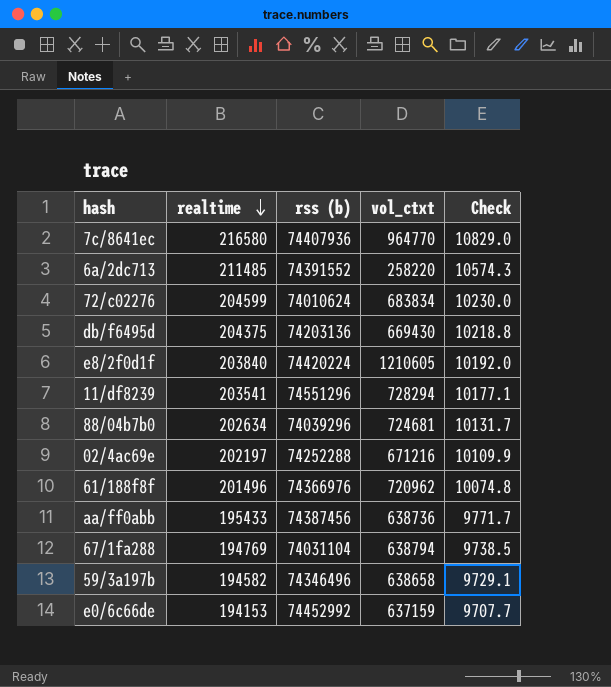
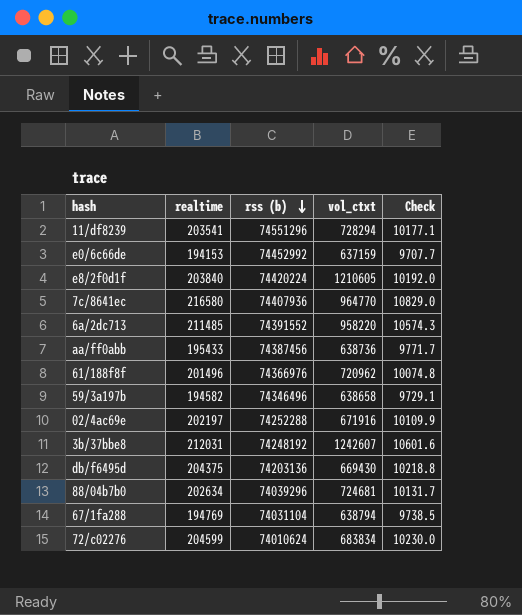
row order: realtime descending -> rss (b) descending
6a/2dc713 | vol_ctxt: 258220 -> 958220
02/4ac69e | vol_ctxt: 671216 -> 671916
row 3b/37bbe8: none -> 212031 | 74248192 | 1242607 | 10601.6

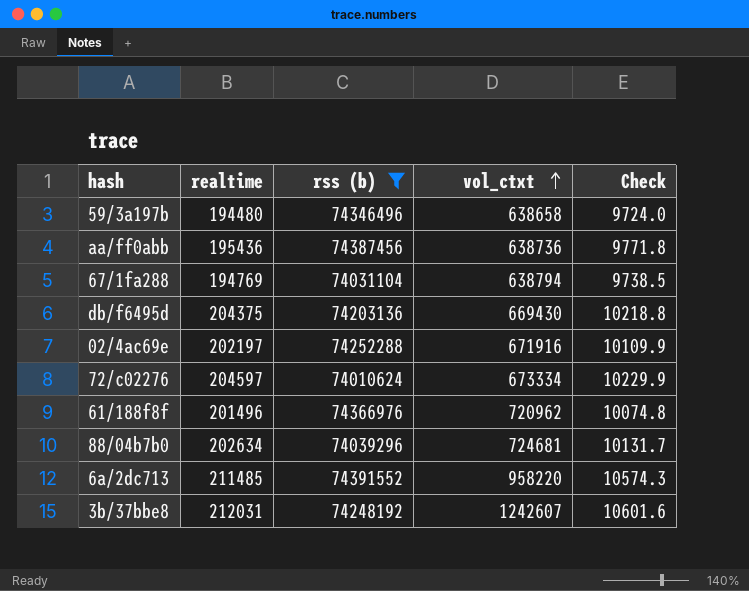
filter: none -> rss (b) <= 74391552
row order: rss (b) descending -> vol_ctxt ascending
59/3a197b | realtime: 194582 -> 194480
59/3a197b | Check: 9729.1 -> 9724.0
aa/ff0abb | realtime: 195433 -> 195436
aa/ff0abb | Check: 9771.7 -> 9771.8
72/c02276 | realtime: 204599 -> 204597
72/c02276 | vol_ctxt: 683834 -> 673334
72/c02276 | Check: 10230.0 -> 10229.9

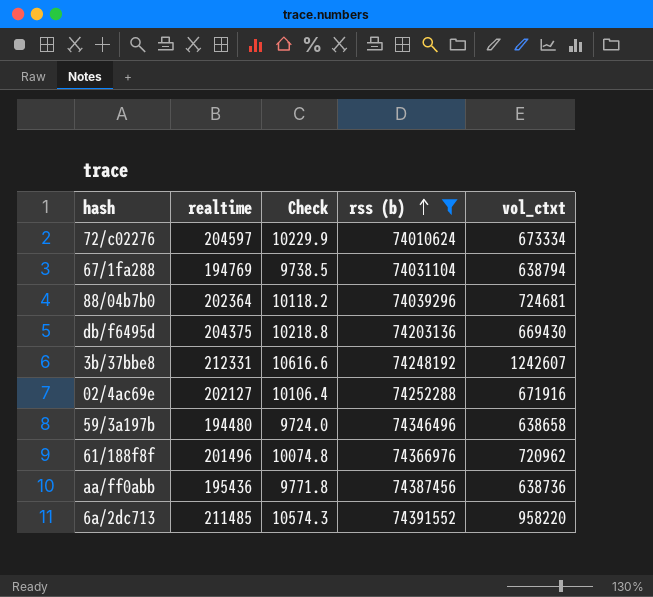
row order: vol_ctxt ascending -> rss (b) ascending
column Check | position: 5 -> 3
88/04b7b0 | realtime: 202634 -> 202364
88/04b7b0 | Check: 10131.7 -> 10118.2
3b/37bbe8 | realtime: 212031 -> 212331
3b/37bbe8 | Check: 10601.6 -> 10616.6
02/4ac69e | realtime: 202197 -> 202127
02/4ac69e | Check: 10109.9 -> 10106.4

